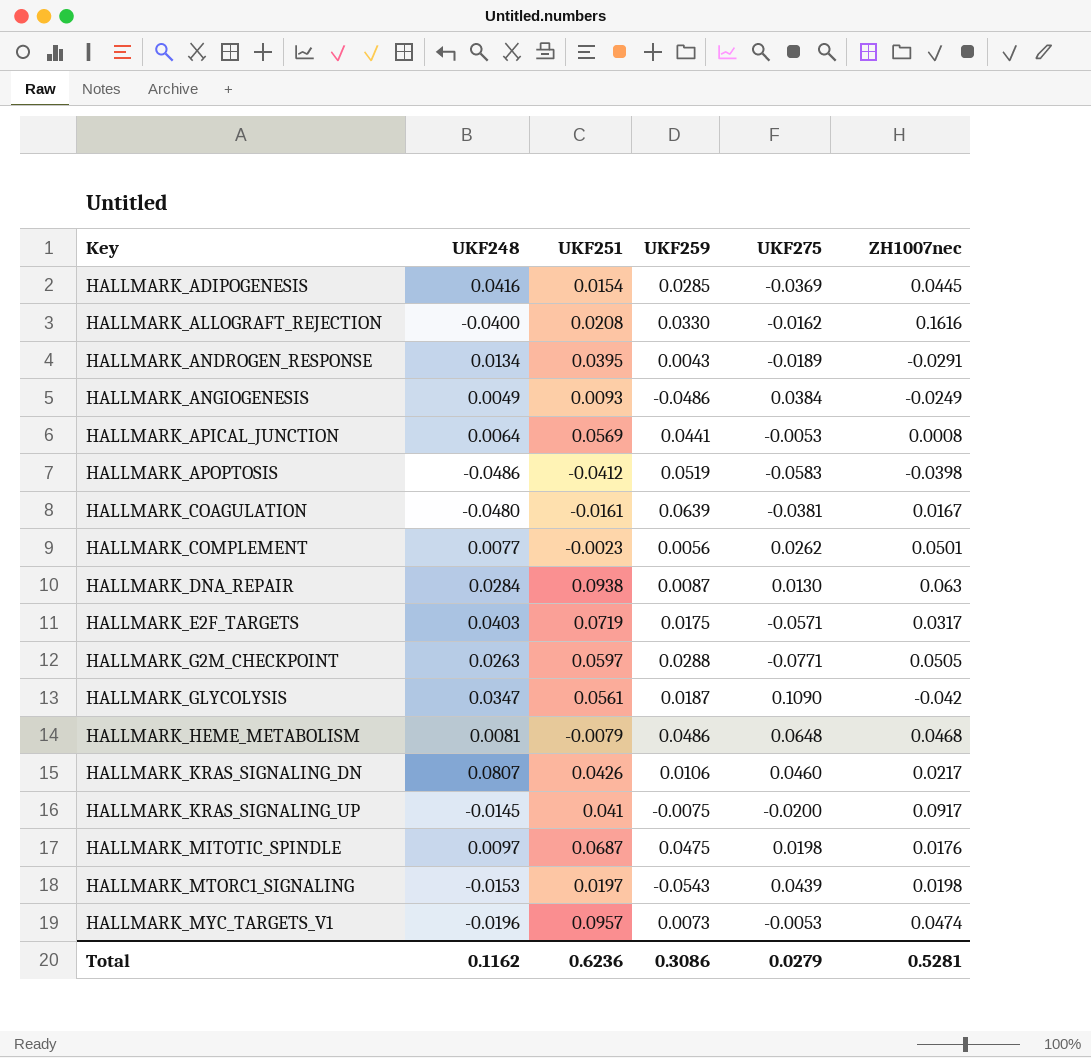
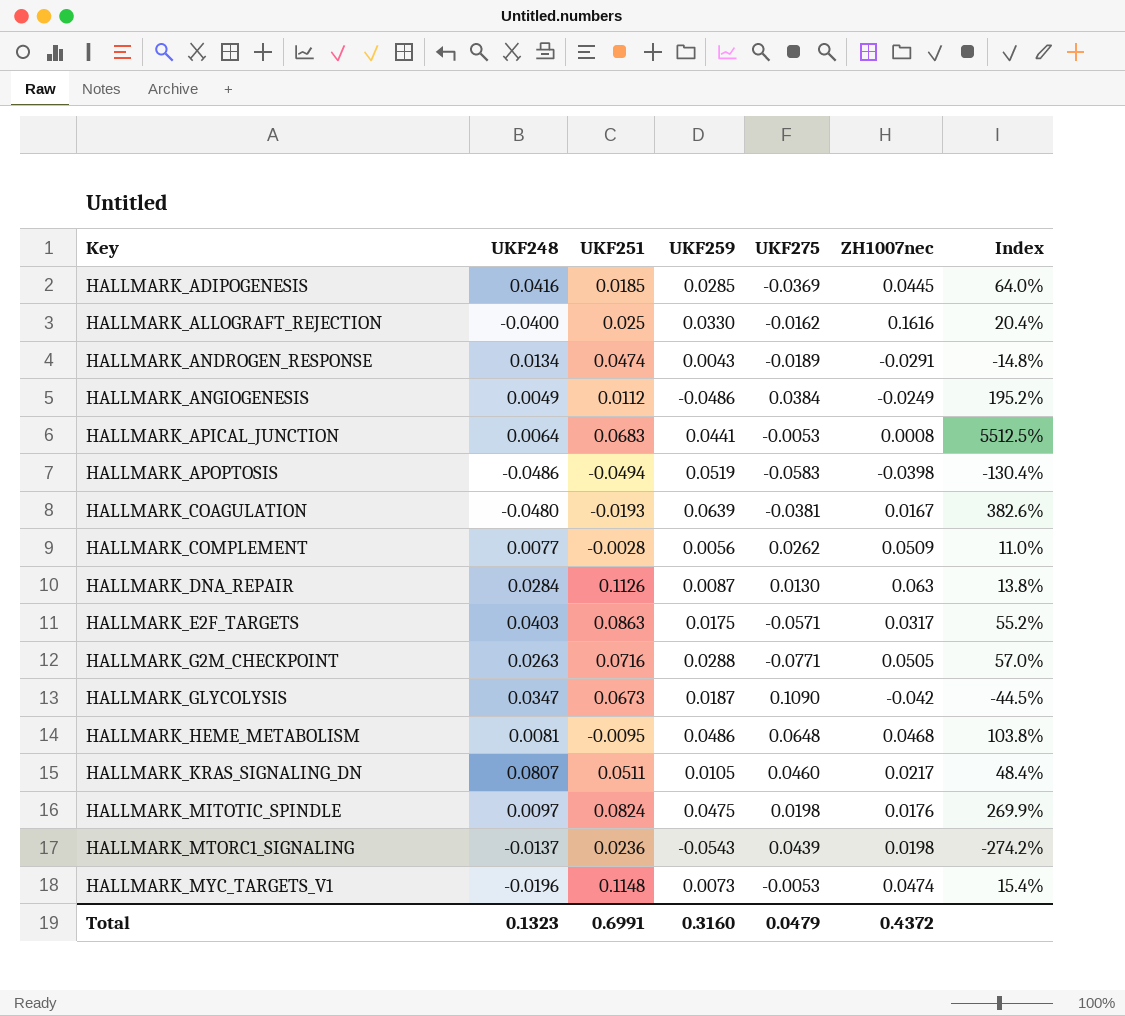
column Index | formula: none -> [UKF259] / [ZH1007nec]
row HALLMARK_KRAS_SIGNALING_UP: -0.0145 | 0.041 | -0.0075 | -0.0200 | 0.0917 -> none
HALLMARK_ADIPOGENESIS | UKF251: 0.0154 -> 0.0185
HALLMARK_ALLOGRAFT_REJECTION | UKF251: 0.0208 -> 0.025
HALLMARK_ANDROGEN_RESPONSE | UKF251: 0.0395 -> 0.0474
HALLMARK_ANGIOGENESIS | UKF251: 0.0093 -> 0.0112
HALLMARK_APICAL_JUNCTION | UKF251: 0.0569 -> 0.0683
HALLMARK_APOPTOSIS | UKF251: -0.0412 -> -0.0494
HALLMARK_COAGULATION | UKF251: -0.0161 -> -0.0193
HALLMARK_COMPLEMENT | UKF251: -0.0023 -> -0.0028
HALLMARK_COMPLEMENT | ZH1007nec: 0.0501 -> 0.0509
HALLMARK_DNA_REPAIR | UKF251: 0.0938 -> 0.1126
HALLMARK_E2F_TARGETS | UKF251: 0.0719 -> 0.0863
HALLMARK_G2M_CHECKPOINT | UKF251: 0.0597 -> 0.0716
HALLMARK_GLYCOLYSIS | UKF251: 0.0561 -> 0.0673
HALLMARK_HEME_METABOLISM | UKF251: -0.0079 -> -0.0095
HALLMARK_KRAS_SIGNALING_DN | UKF251: 0.0426 -> 0.0511
HALLMARK_KRAS_SIGNALING_DN | UKF259: 0.0106 -> 0.0105
HALLMARK_MITOTIC_SPINDLE | UKF251: 0.0687 -> 0.0824
HALLMARK_MTORC1_SIGNALING | UKF248: -0.0153 -> -0.0137
HALLMARK_MTORC1_SIGNALING | UKF251: 0.0197 -> 0.0236
HALLMARK_MYC_TARGETS_V1 | UKF251: 0.0957 -> 0.1148
Total | UKF248: 0.1162 -> 0.1323
Total | UKF251: 0.6236 -> 0.6991
Total | UKF259: 0.3086 -> 0.3160
Total | UKF275: 0.0279 -> 0.0479
Total | ZH1007nec: 0.5281 -> 0.4372

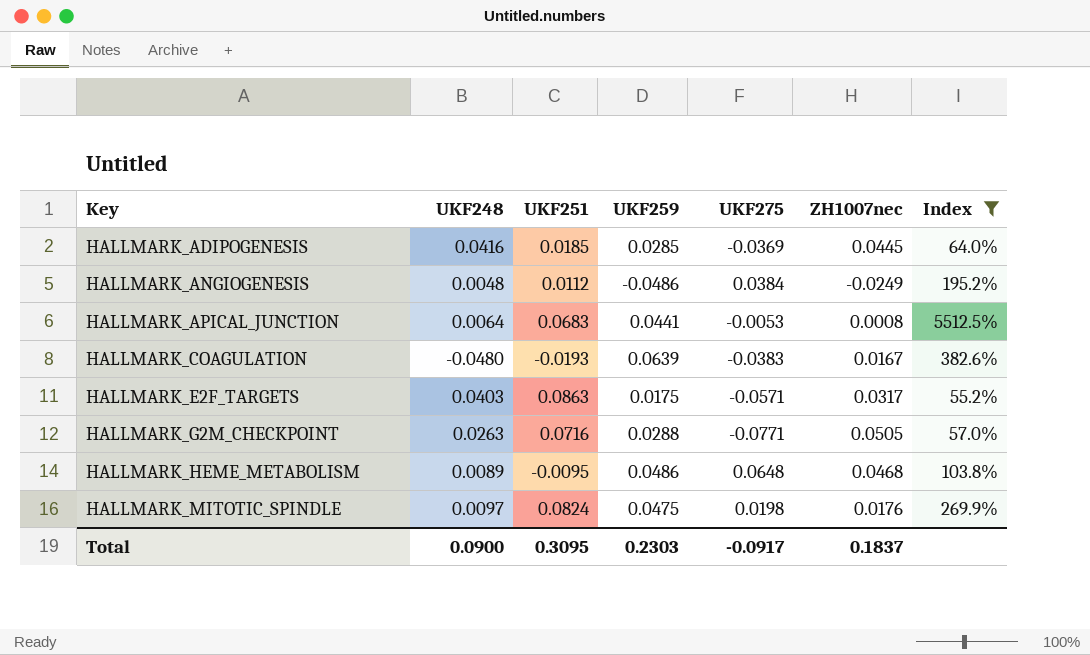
filter: none -> Index >= 55.2%
HALLMARK_ANGIOGENESIS | UKF248: 0.0049 -> 0.0048
HALLMARK_COAGULATION | UKF275: -0.0381 -> -0.0383
HALLMARK_HEME_METABOLISM | UKF248: 0.0081 -> 0.0089
Total | UKF248: 0.1323 -> 0.0900
Total | UKF251: 0.6991 -> 0.3095
Total | UKF259: 0.3160 -> 0.2303
Total | UKF275: 0.0479 -> -0.0917
Total | ZH1007nec: 0.4372 -> 0.1837

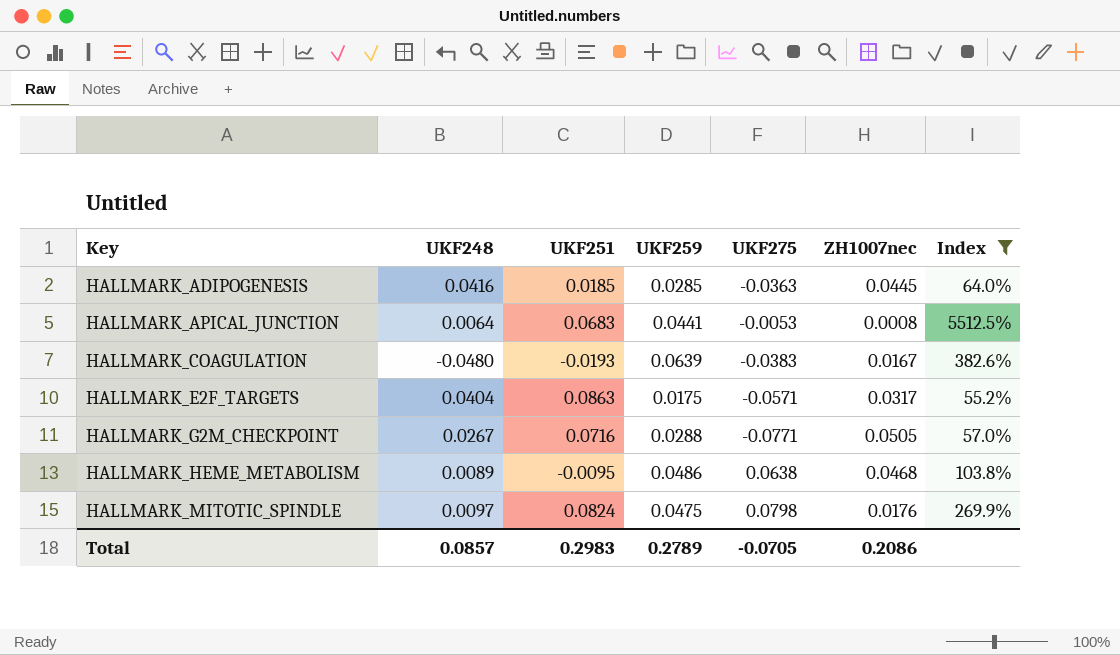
row HALLMARK_ANGIOGENESIS: 0.0048 | 0.0112 | -0.0486 | 0.0384 | -0.0249 | 195.2% -> none
HALLMARK_ADIPOGENESIS | UKF275: -0.0369 -> -0.0363
HALLMARK_E2F_TARGETS | UKF248: 0.0403 -> 0.0404
HALLMARK_G2M_CHECKPOINT | UKF248: 0.0263 -> 0.0267
HALLMARK_HEME_METABOLISM | UKF275: 0.0648 -> 0.0638
HALLMARK_MITOTIC_SPINDLE | UKF275: 0.0198 -> 0.0798
Total | UKF248: 0.0900 -> 0.0857
Total | UKF251: 0.3095 -> 0.2983
Total | UKF259: 0.2303 -> 0.2789
Total | UKF275: -0.0917 -> -0.0705
Total | ZH1007nec: 0.1837 -> 0.2086

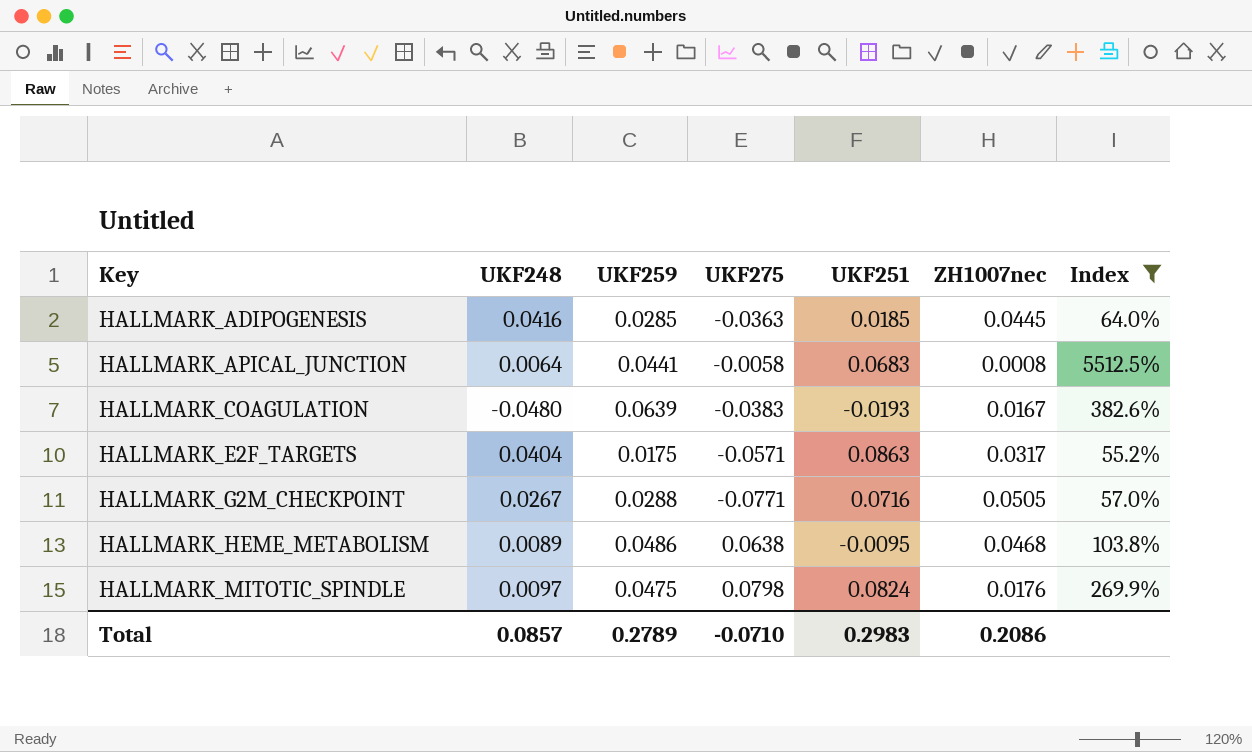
column UKF251 | position: 3 -> 5
HALLMARK_APICAL_JUNCTION | UKF275: -0.0053 -> -0.0058
Total | UKF275: -0.0705 -> -0.0710

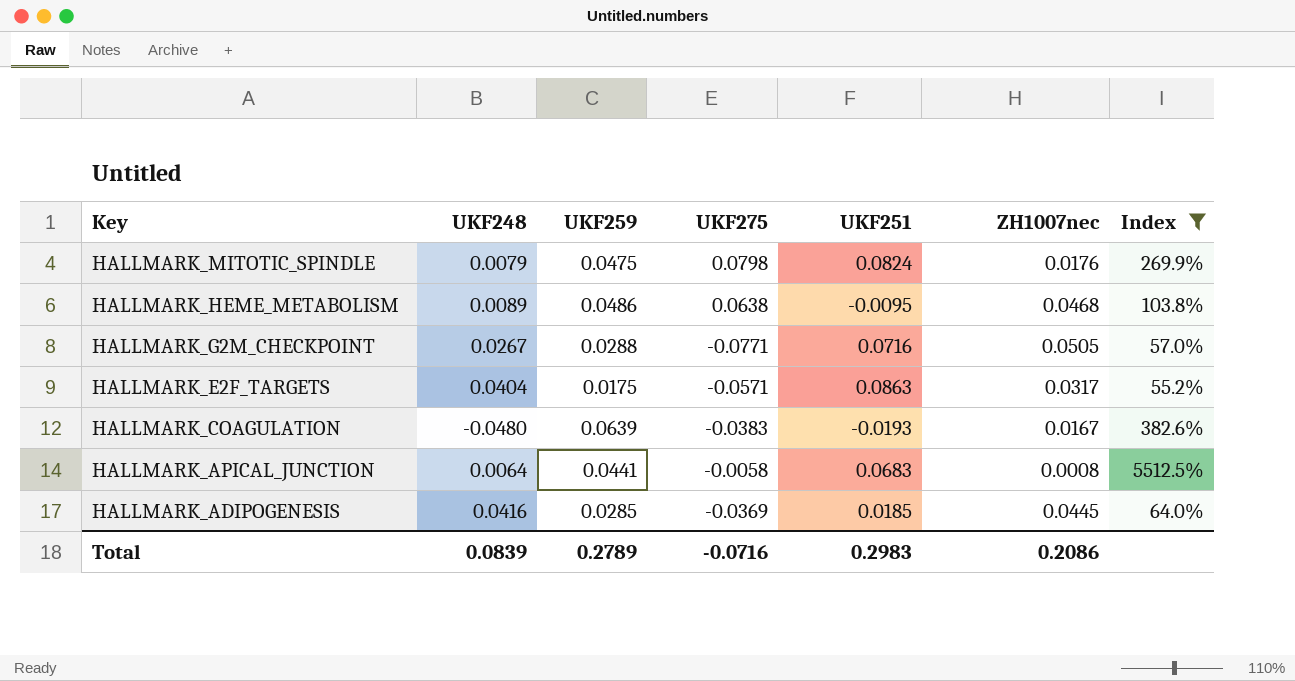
row order: Key ascending -> Key descending
HALLMARK_MITOTIC_SPINDLE | UKF248: 0.0097 -> 0.0079
HALLMARK_ADIPOGENESIS | UKF275: -0.0363 -> -0.0369
Total | UKF248: 0.0857 -> 0.0839
Total | UKF275: -0.0710 -> -0.0716

